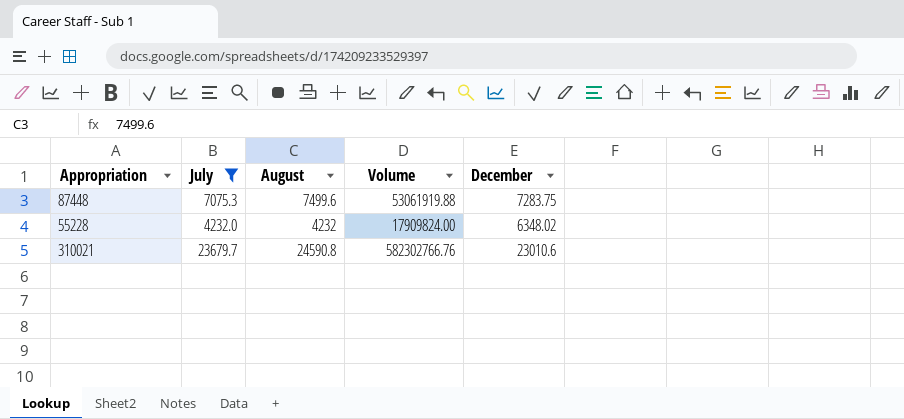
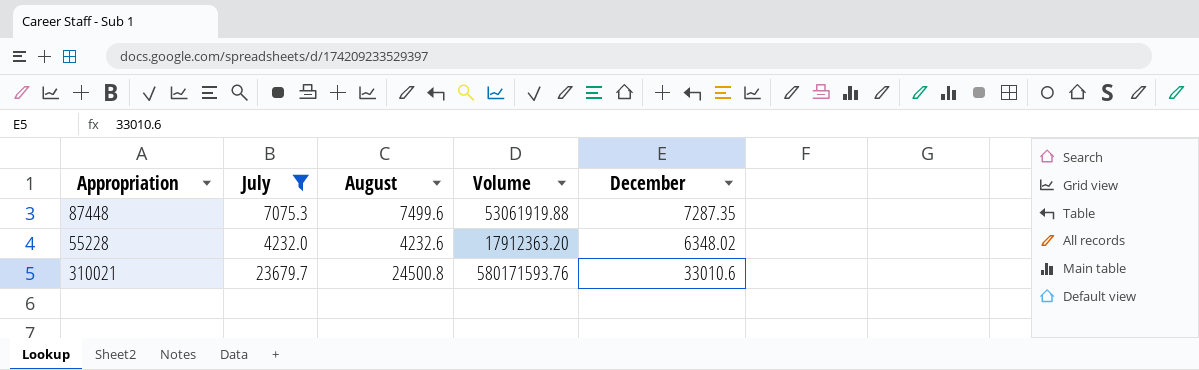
87448 | December: 7283.75 -> 7287.35
55228 | August: 4232 -> 4232.6
55228 | Volume: 17909824.00 -> 17912363.20
310021 | August: 24590.8 -> 24500.8
310021 | Volume: 582302766.76 -> 580171593.76
310021 | December: 23010.6 -> 33010.6

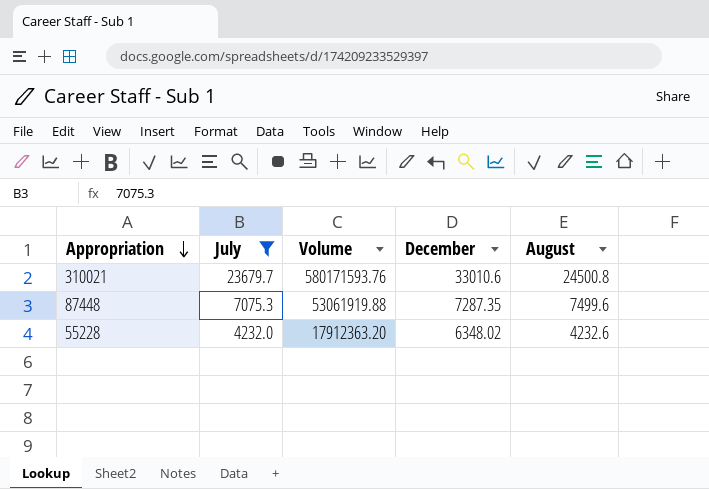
row order: none -> Appropriation descending
column August | position: 3 -> 5

